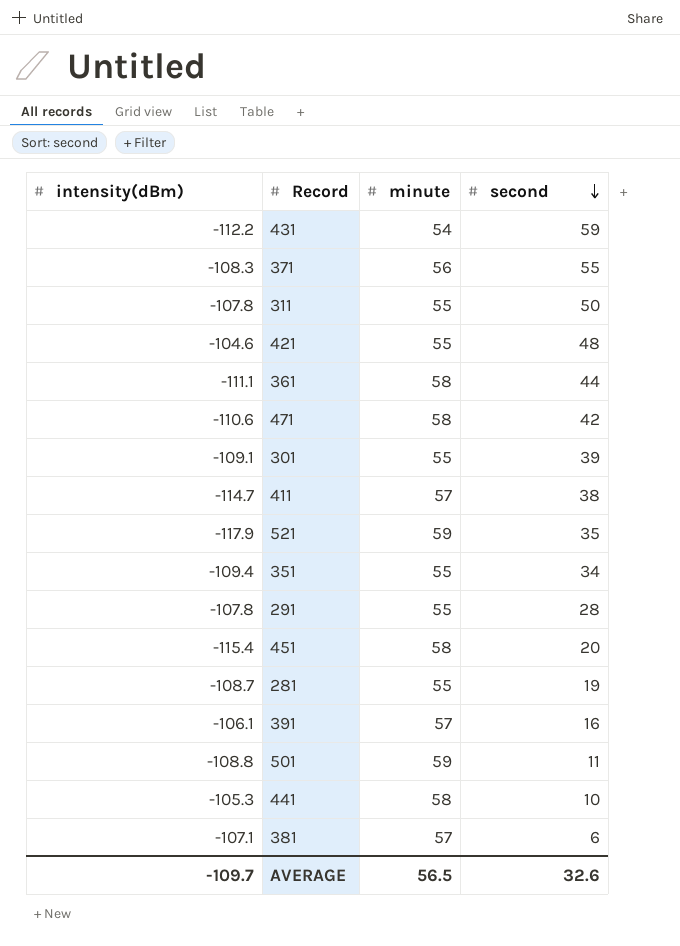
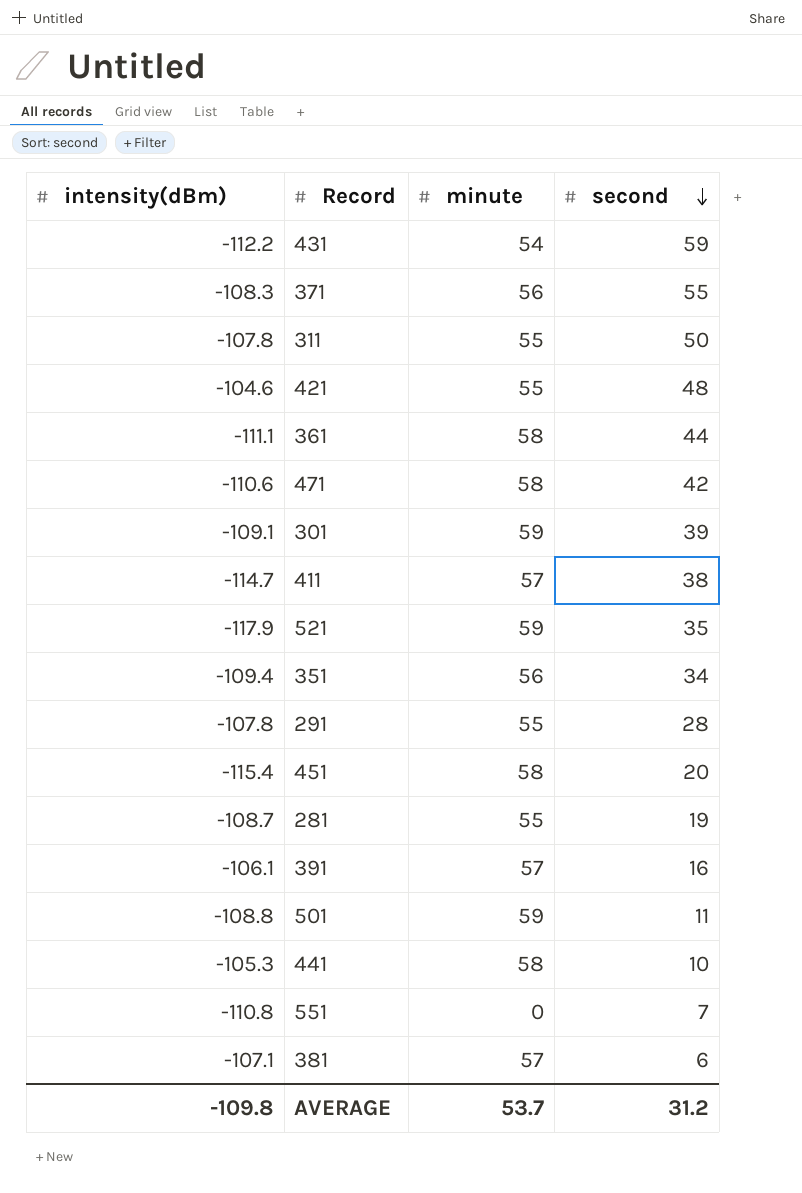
301 | minute: 55 -> 59
351 | minute: 55 -> 56
row 551: none -> -110.8 | 0 | 7
AVERAGE | intensity(dBm): -109.7 -> -109.8
AVERAGE | minute: 56.5 -> 53.7
AVERAGE | second: 32.6 -> 31.2

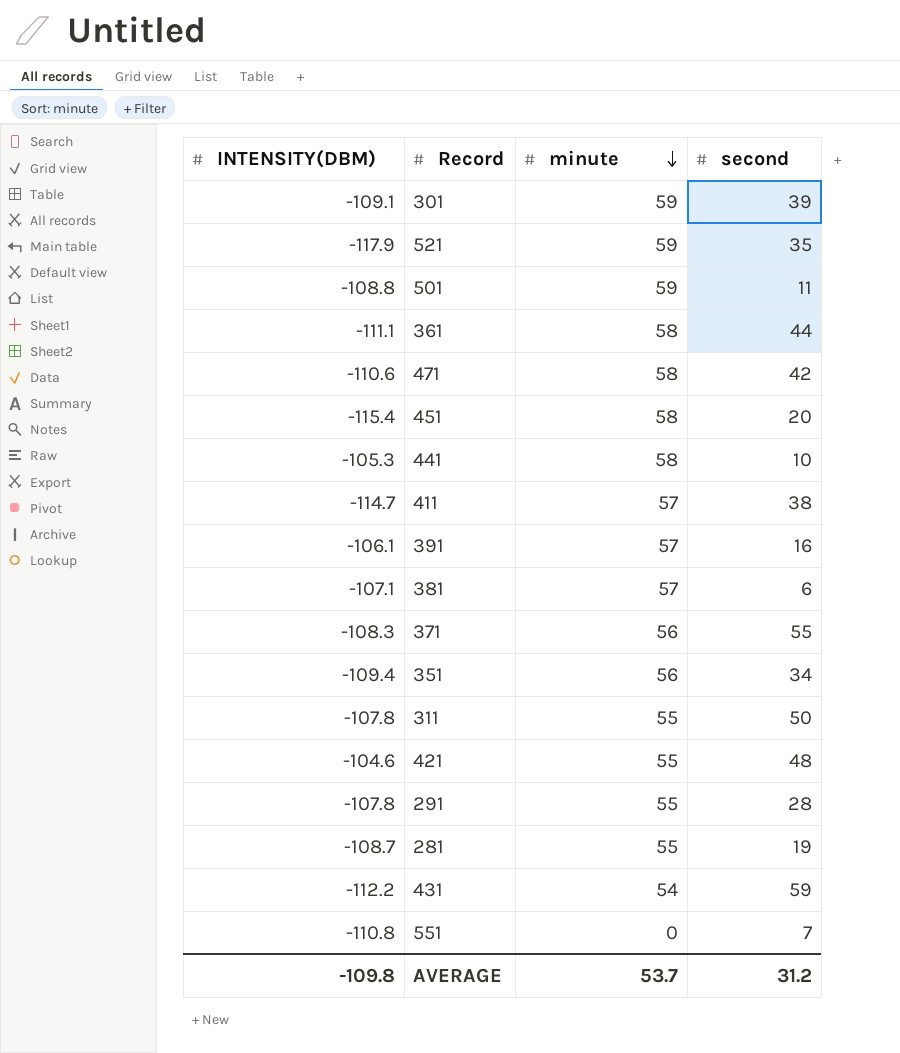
row order: second descending -> minute descending
column name: intensity(dBm) -> INTENSITY(DBM)

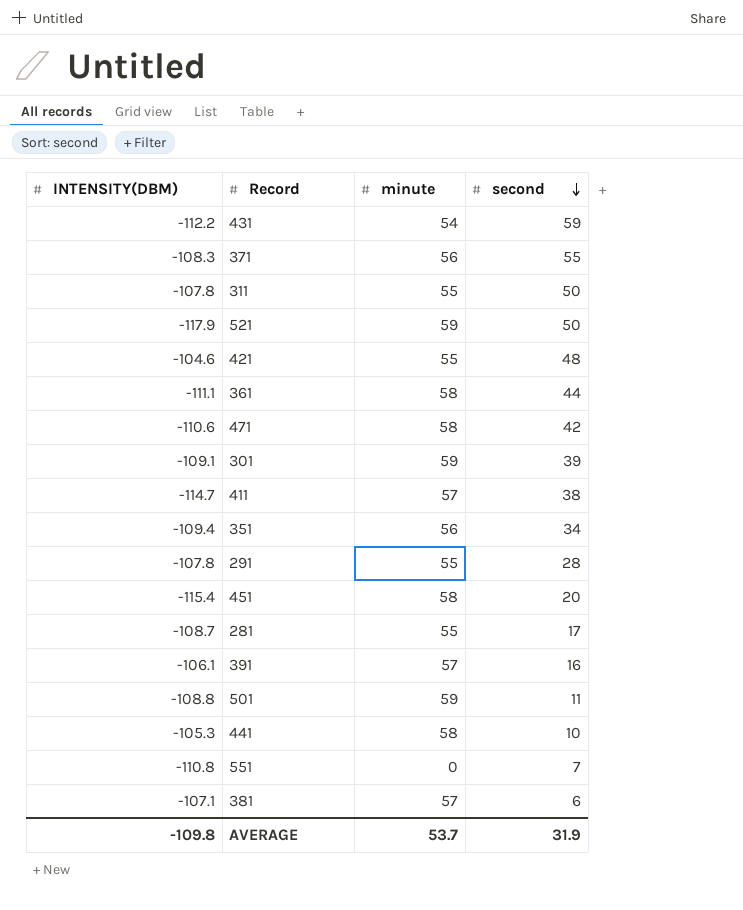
row order: minute descending -> second descending
521 | second: 35 -> 50
281 | second: 19 -> 17
AVERAGE | second: 31.2 -> 31.9

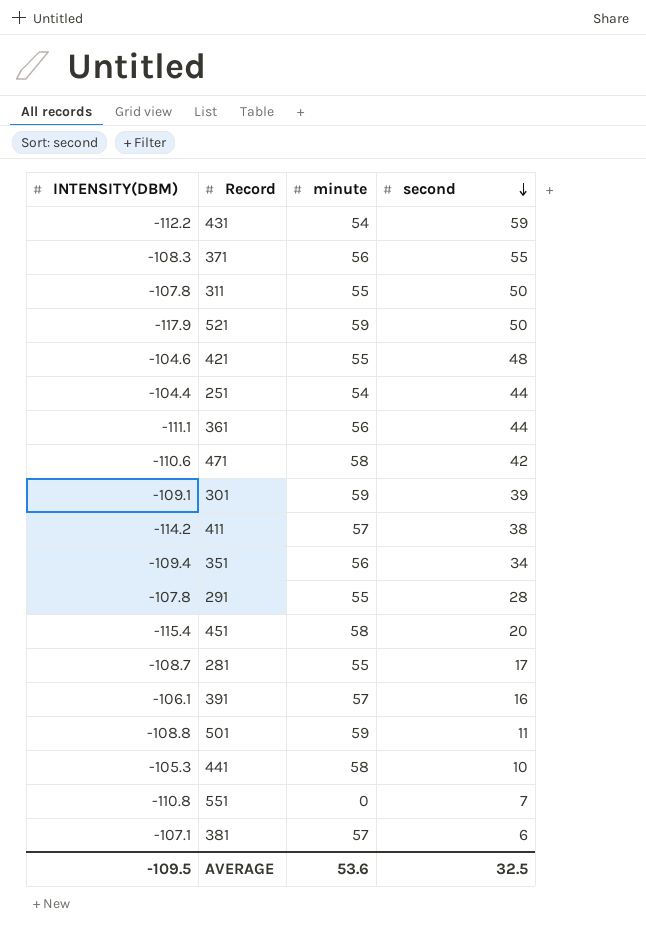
row 251: none -> -104.4 | 54 | 44
361 | minute: 58 -> 56
411 | INTENSITY(DBM): -114.7 -> -114.2
AVERAGE | INTENSITY(DBM): -109.8 -> -109.5
AVERAGE | minute: 53.7 -> 53.6
AVERAGE | second: 31.9 -> 32.5

